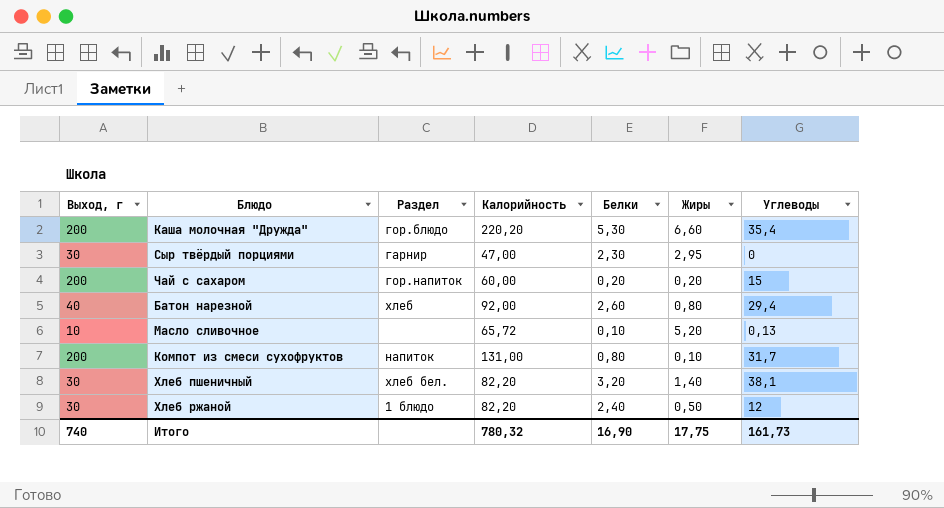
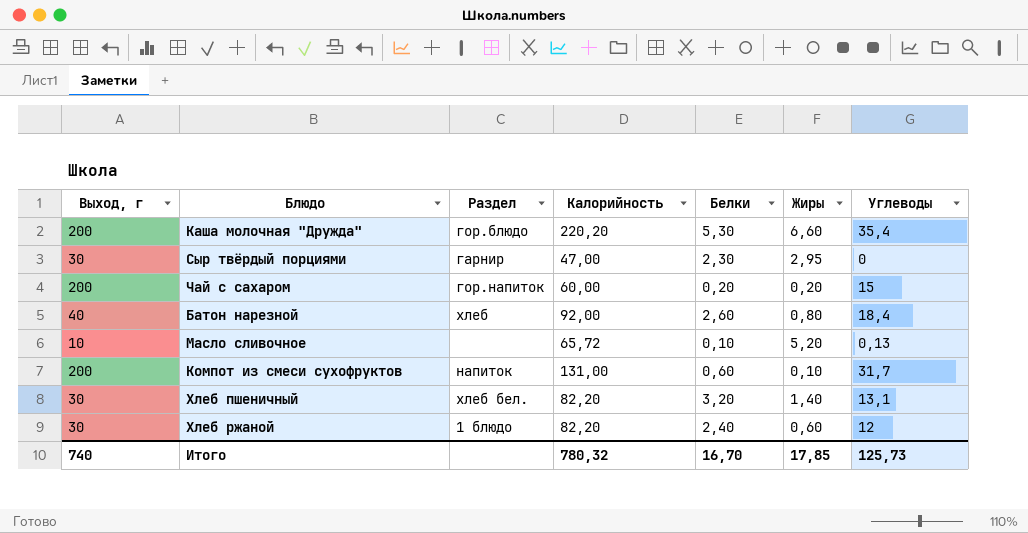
Батон нарезной | Углеводы: 29,4 -> 18,4
Компот из смеси сухофруктов | Белки: 0,80 -> 0,60
Хлеб пшеничный | Углеводы: 38,1 -> 13,1
Хлеб ржаной | Жиры: 0,50 -> 0,60
Итого | Белки: 16,90 -> 16,70
Итого | Жиры: 17,75 -> 17,85
Итого | Углеводы: 161,73 -> 125,73

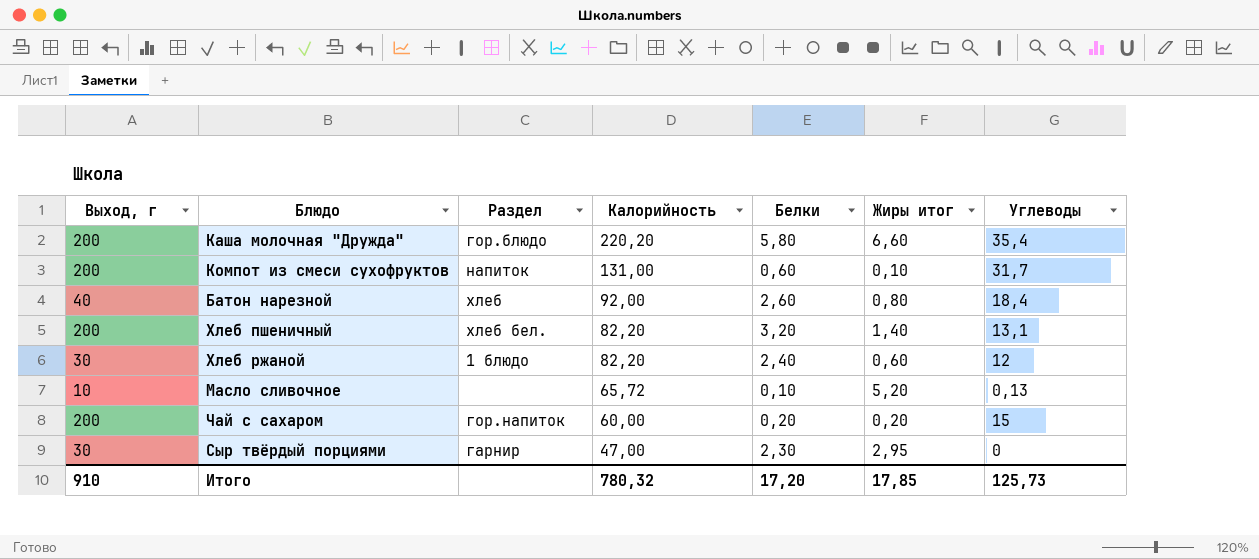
row order: none -> Калорийность descending
column name: Жиры -> Жиры итог
Каша молочная "Дружда" | Белки: 5,30 -> 5,80
Хлеб пшеничный | Выход, г: 30 -> 200
Итого | Выход, г: 740 -> 910
Итого | Белки: 16,70 -> 17,20

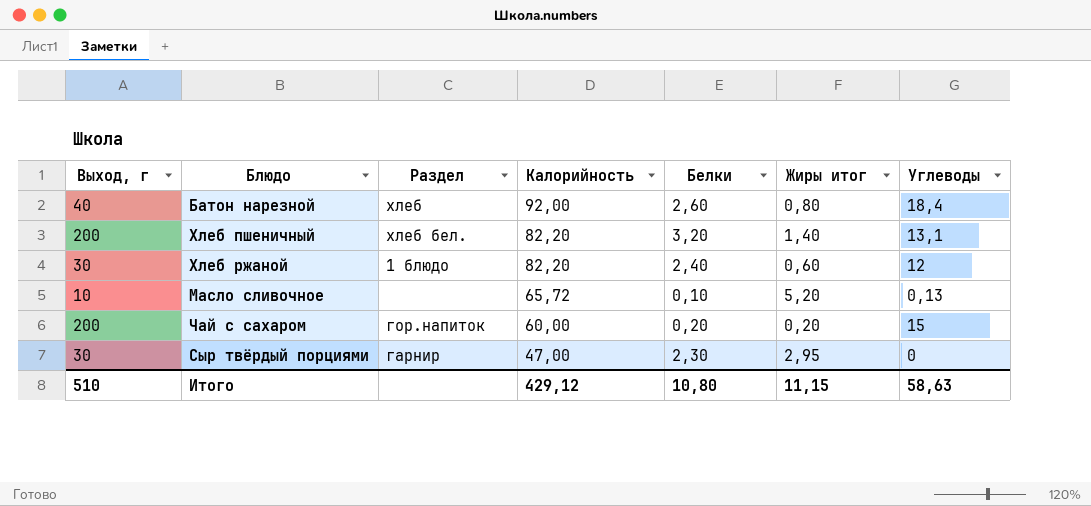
row Каша молочная "Дружда": 200 | гор.блюдо | 220,20 | 5,80 | 6,60 | 35,4 -> none
row Компот из смеси сухофруктов: 200 | напиток | 131,00 | 0,60 | 0,10 | 31,7 -> none
Итого | Выход, г: 910 -> 510
Итого | Калорийность: 780,32 -> 429,12
Итого | Белки: 17,20 -> 10,80
Итого | Жиры итог: 17,85 -> 11,15
Итого | Углеводы: 125,73 -> 58,63

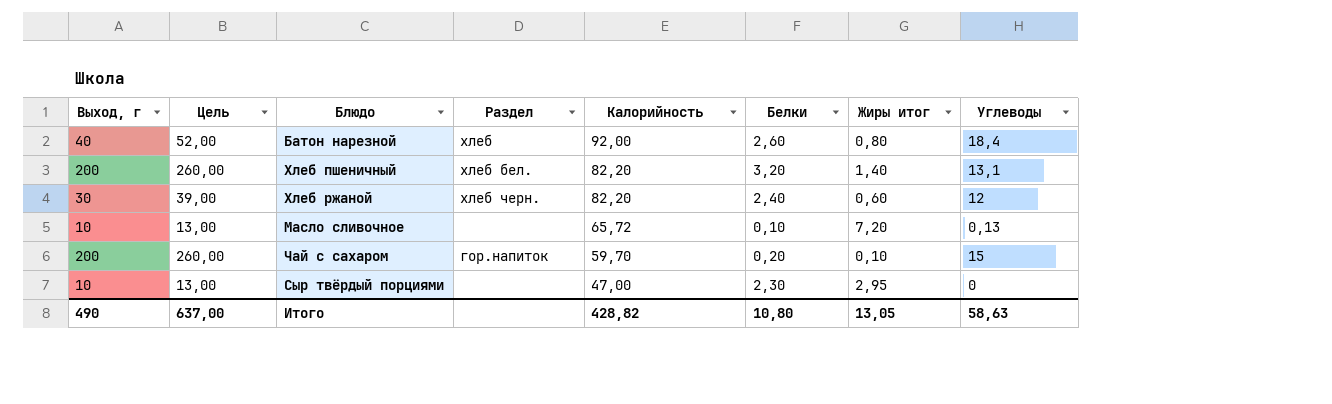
column Цель | formula: none -> [Выход, г] * 1,3
Хлеб ржаной | Раздел: 1 блюдо -> хлеб черн.
Масло сливочное | Жиры итог: 5,20 -> 7,20
Чай с сахаром | Калорийность: 60,00 -> 59,70
Чай с сахаром | Жиры итог: 0,20 -> 0,10
Сыр твёрдый порциями | Выход, г: 30 -> 10
Сыр твёрдый порциями | Раздел: гарнир -> none
Итого | Выход, г: 510 -> 490
Итого | Калорийность: 429,12 -> 428,82
Итого | Жиры итог: 11,15 -> 13,05

